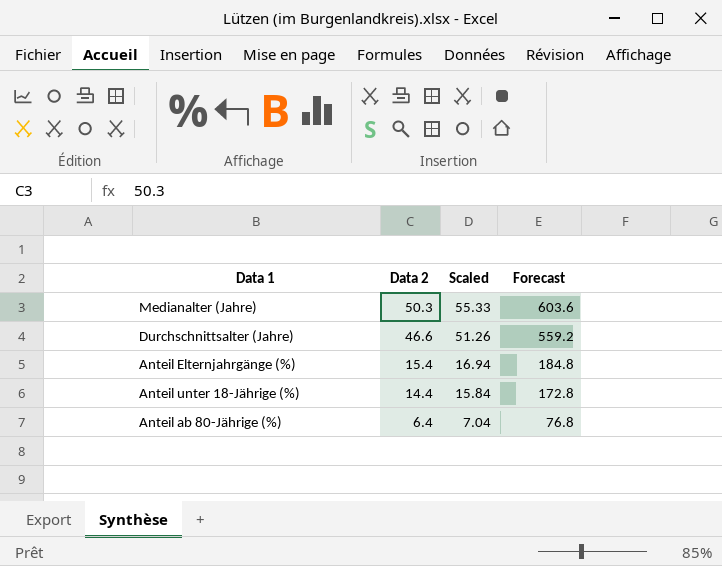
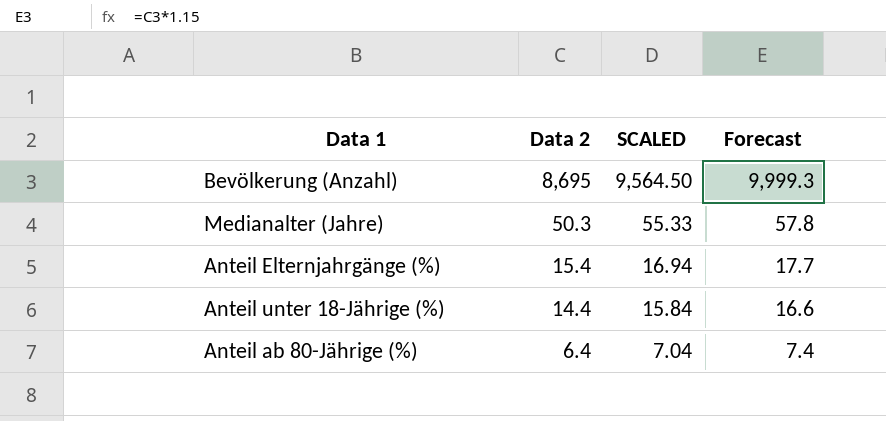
column name: Scaled -> SCALED
column Forecast | formula: [Data 2] * 12 -> [Data 2] * 1.15
row Durchschnittsalter (Jahre): 46.6 | 51.26 | 559.2 -> none
row Bevölkerung (Anzahl): none -> 8,695 | 9,564.50 | 9,999.3

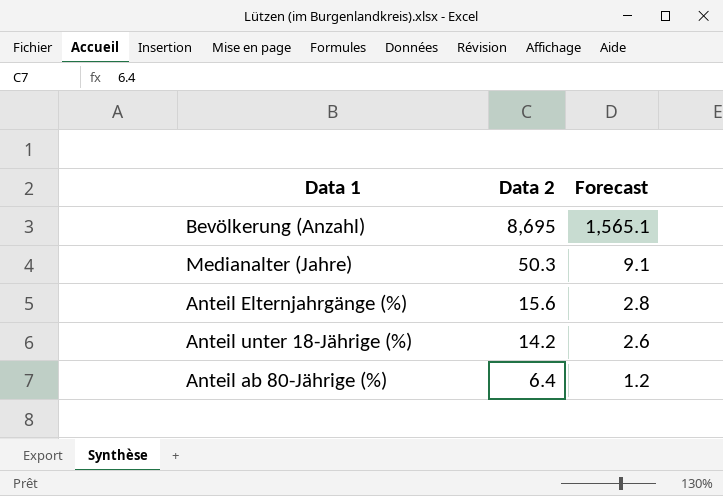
column SCALED | formula: [Data 2] * 1.1 -> none
column Forecast | formula: [Data 2] * 1.15 -> [Data 2] * 0.18
Anteil Elternjahrgänge (%) | Data 2: 15.4 -> 15.6
Anteil unter 18-Jährige (%) | Data 2: 14.4 -> 14.2

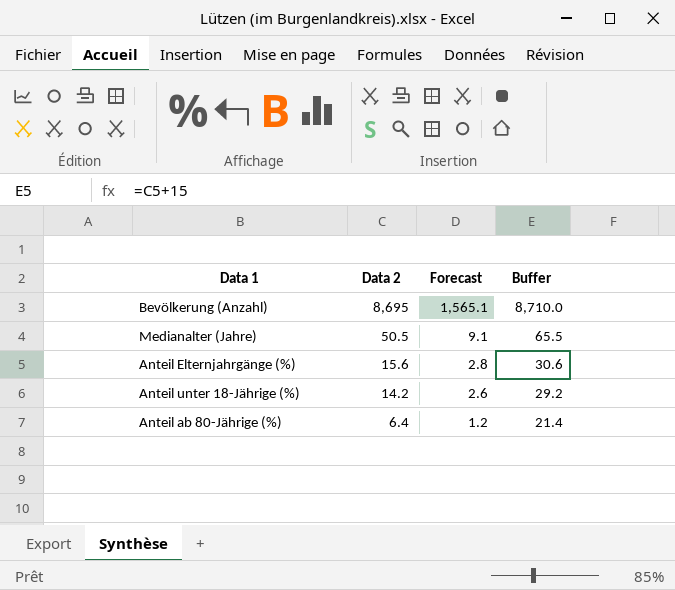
column Buffer | formula: none -> [Data 2] + 15
Medianalter (Jahre) | Data 2: 50.3 -> 50.5

